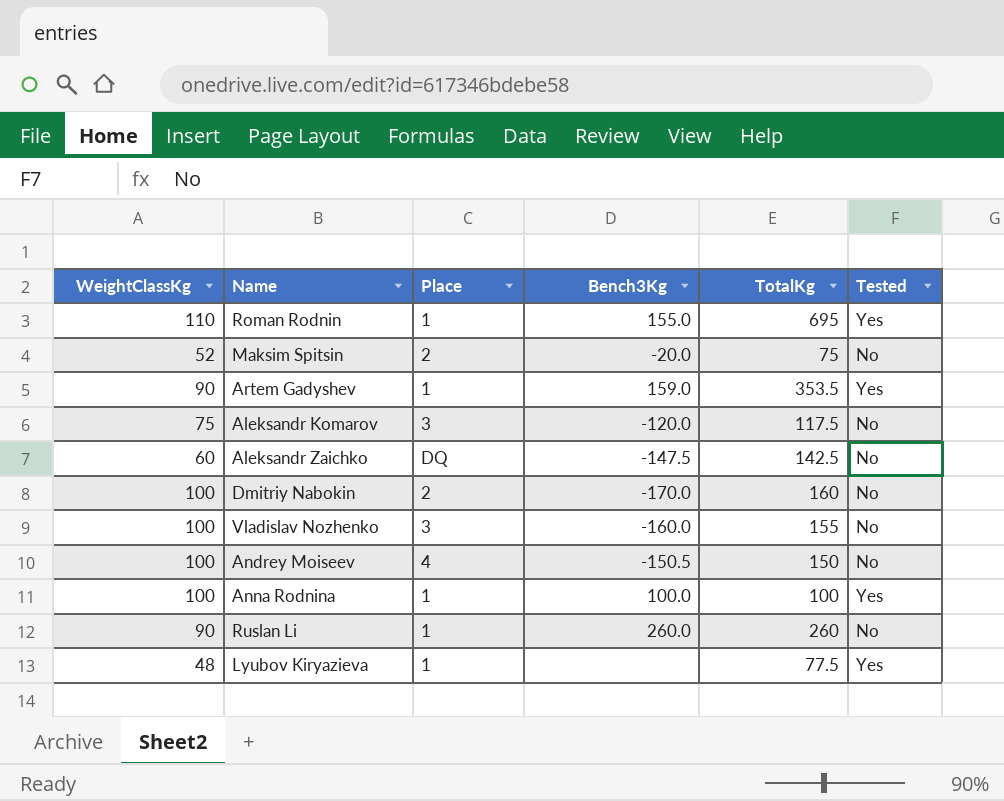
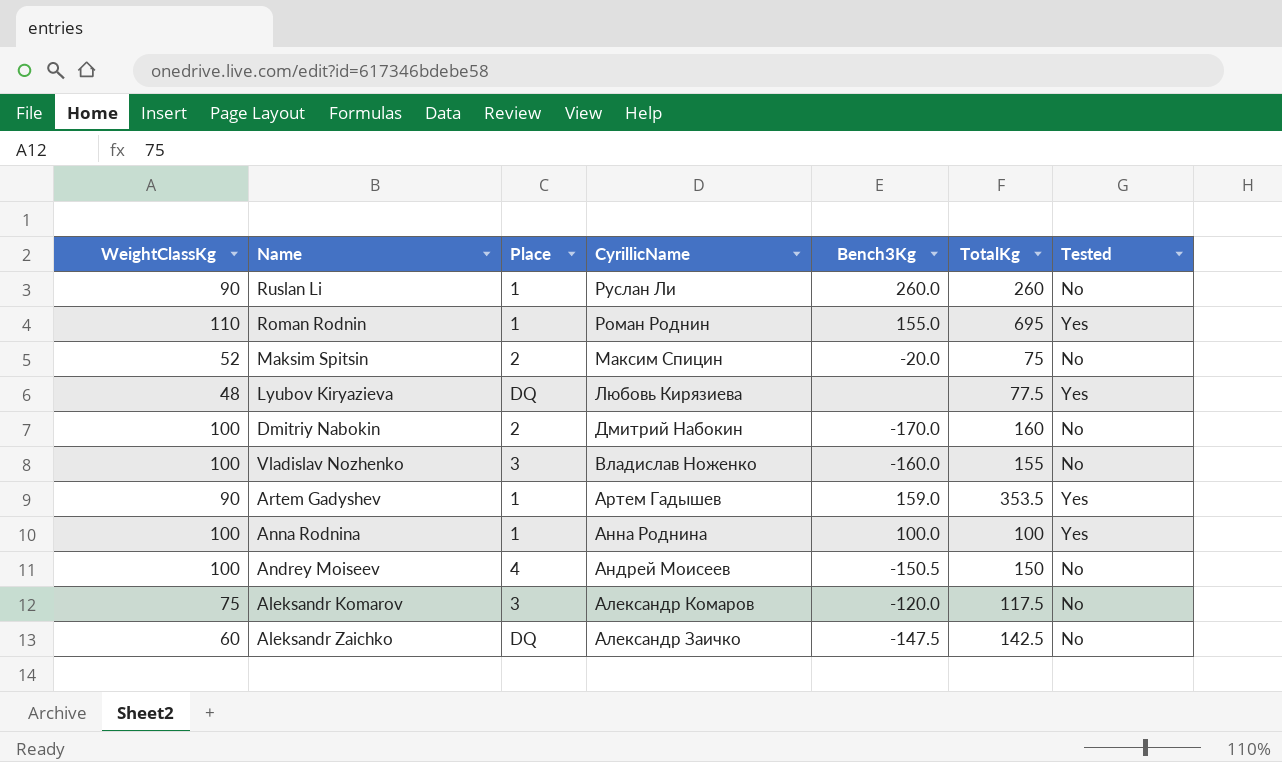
row order: none -> CyrillicName descending
column CyrillicName | position: none -> 4
Lyubov Kiryazieva | Place: 1 -> DQ

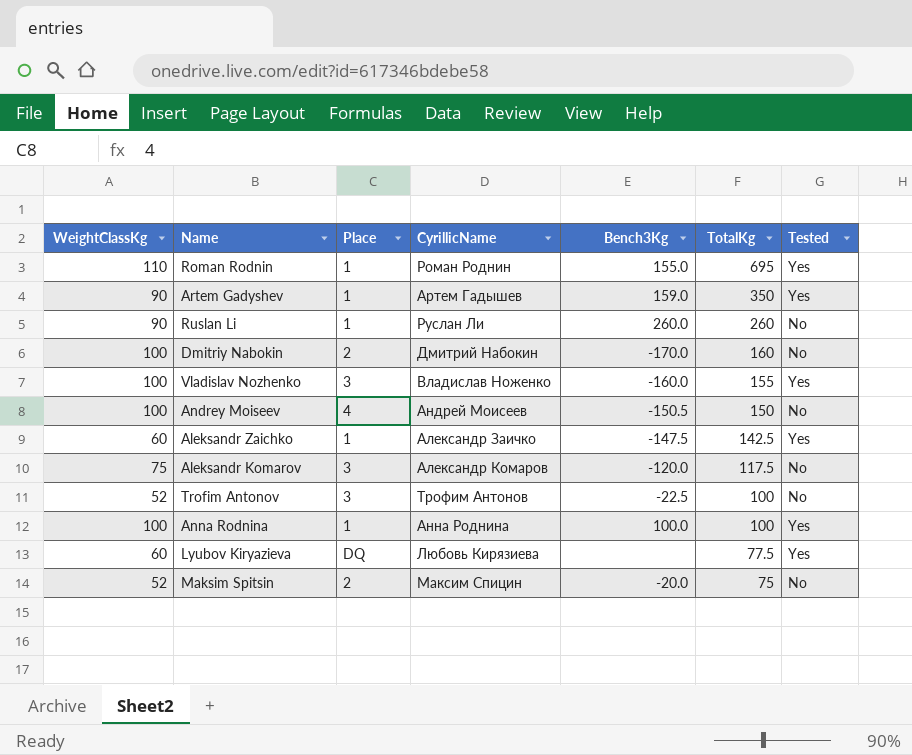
row order: CyrillicName descending -> TotalKg descending
Artem Gadyshev | TotalKg: 353.5 -> 350
Vladislav Nozhenko | Tested: No -> Yes
Aleksandr Zaichko | Place: DQ -> 1
Aleksandr Zaichko | Tested: No -> Yes
row Trofim Antonov: none -> 52 | 3 | Трофим Антонов | -22.5 | 100 | No
Lyubov Kiryazieva | WeightClassKg: 48 -> 60

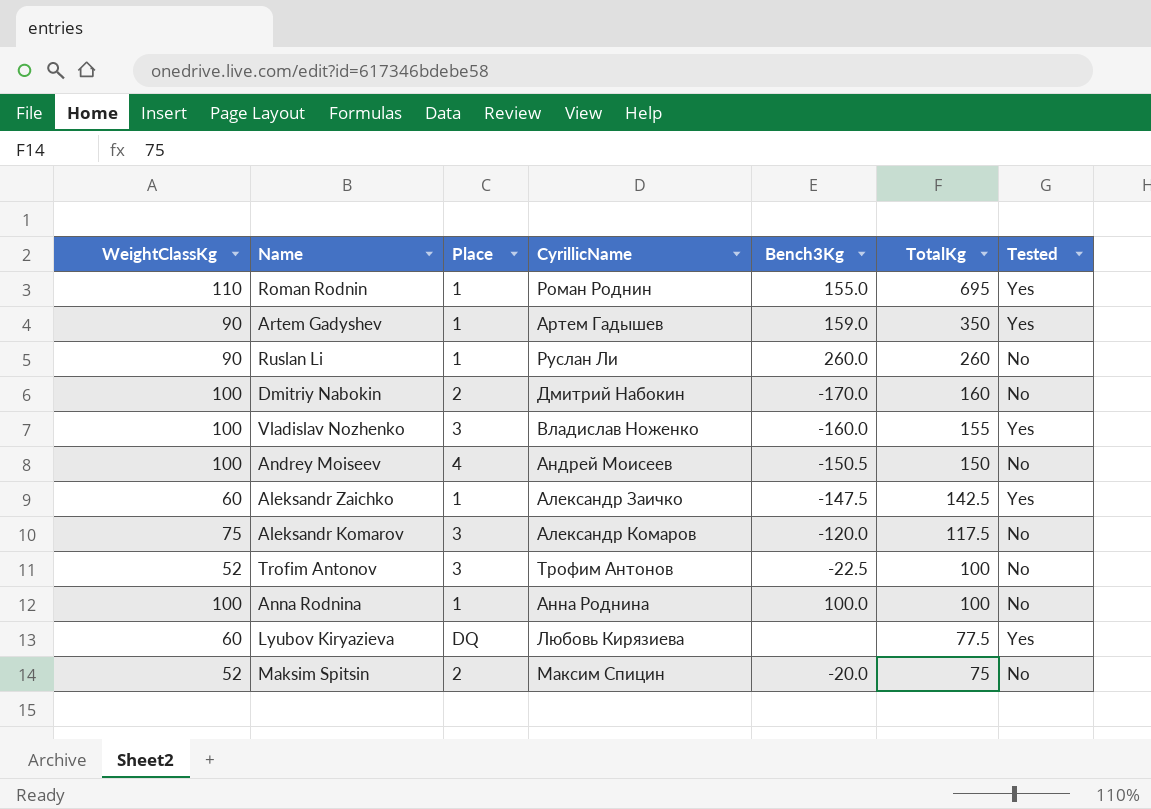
Anna Rodnina | Tested: Yes -> No

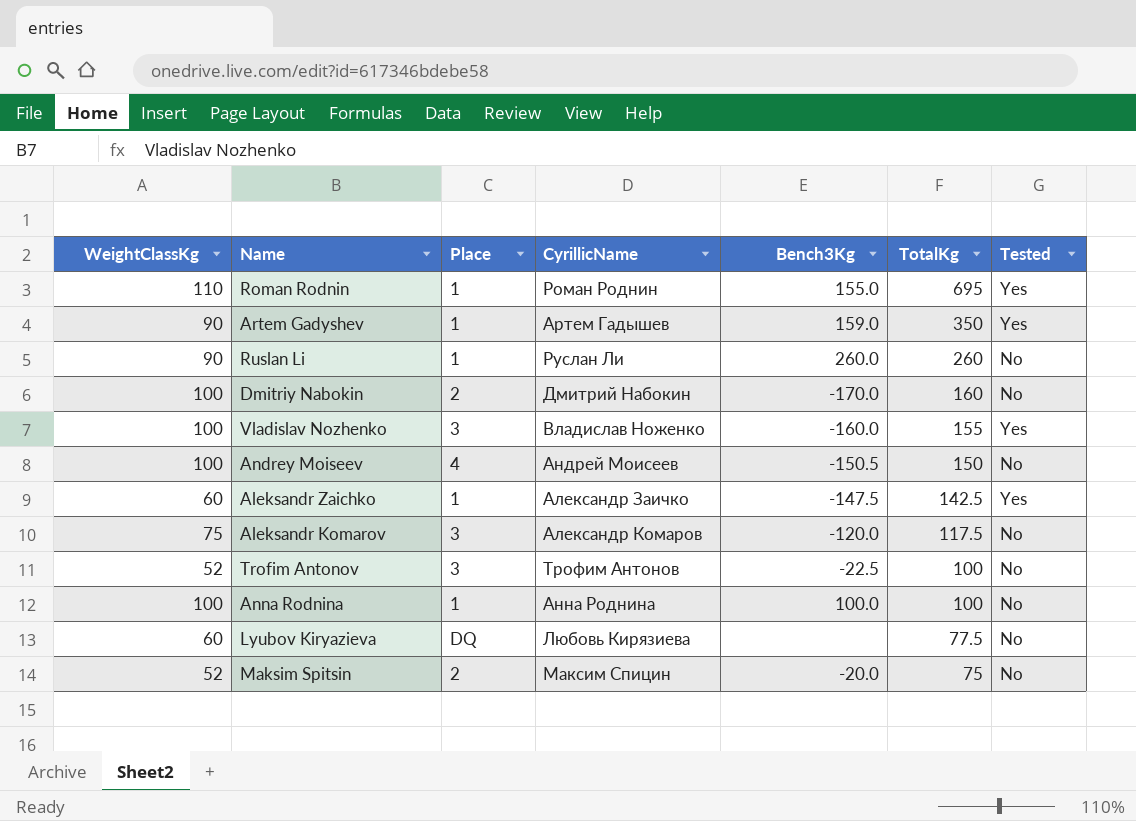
Lyubov Kiryazieva | Tested: Yes -> No

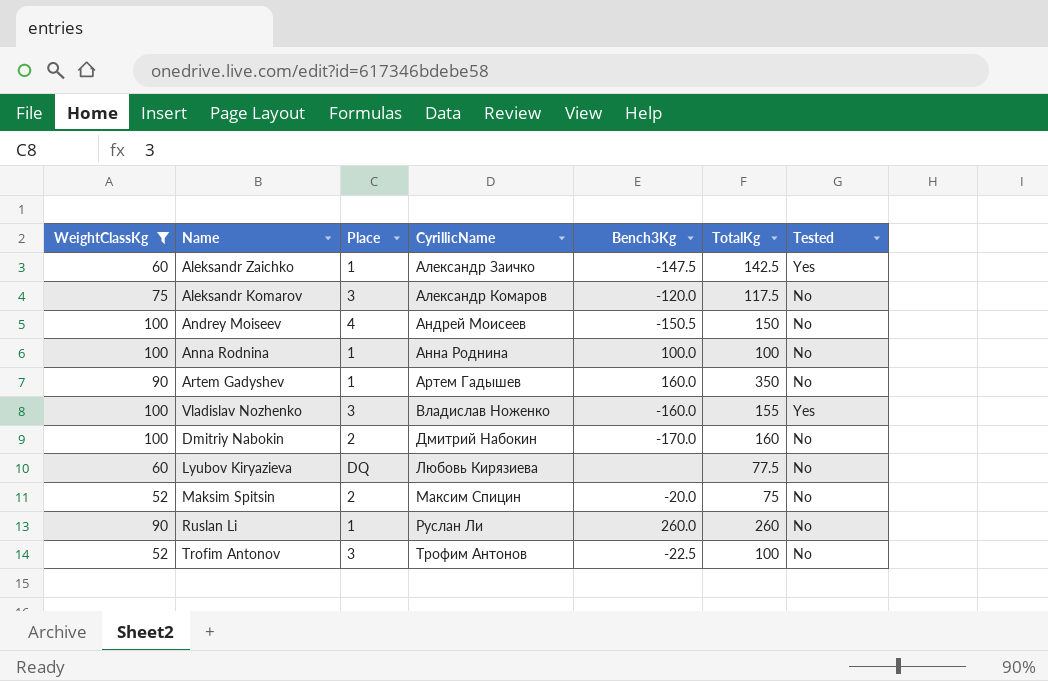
filter: none -> WeightClassKg != 110
row order: TotalKg descending -> CyrillicName ascending
Artem Gadyshev | Bench3Kg: 159.0 -> 160.0
Artem Gadyshev | Tested: Yes -> No

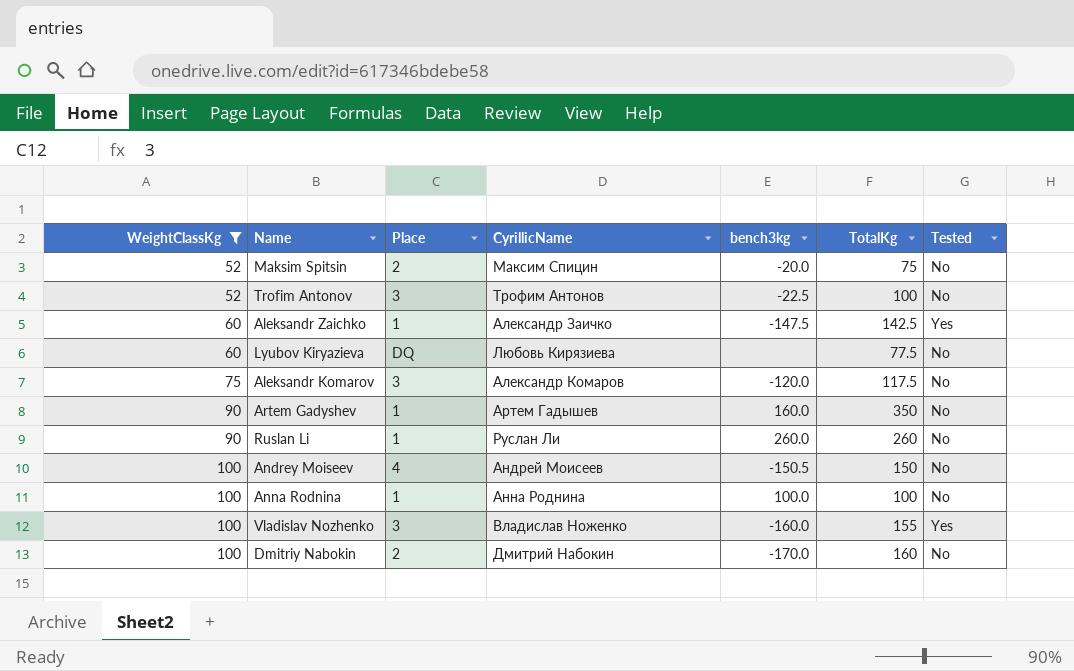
row order: CyrillicName ascending -> WeightClassKg ascending
column name: Bench3Kg -> bench3kg

